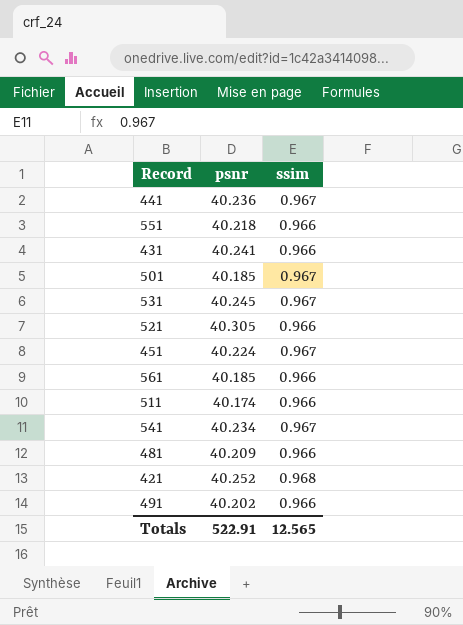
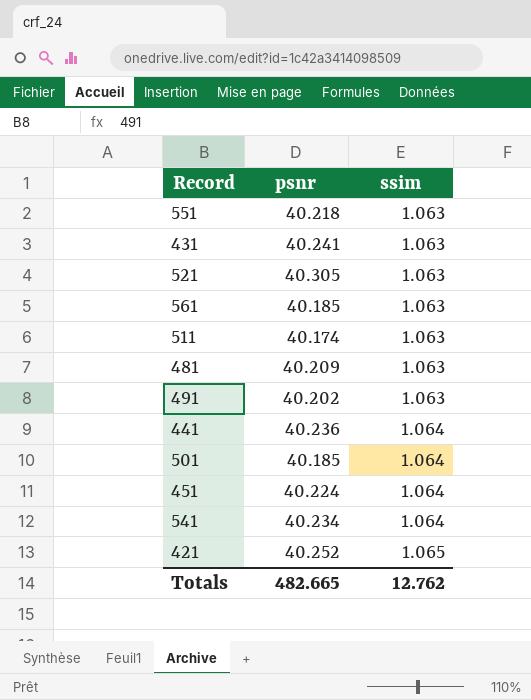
row order: none -> ssim ascending
row 531: 40.245 | 0.967 -> none
551 | ssim: 0.966 -> 1.063
431 | ssim: 0.966 -> 1.063
521 | ssim: 0.966 -> 1.063
561 | ssim: 0.966 -> 1.063
511 | ssim: 0.966 -> 1.063
481 | ssim: 0.966 -> 1.063
491 | ssim: 0.966 -> 1.063
441 | ssim: 0.967 -> 1.064
501 | ssim: 0.967 -> 1.064
451 | ssim: 0.967 -> 1.064
541 | ssim: 0.967 -> 1.064
421 | ssim: 0.968 -> 1.065
Totals | psnr: 522.91 -> 482.665
Totals | ssim: 12.565 -> 12.762

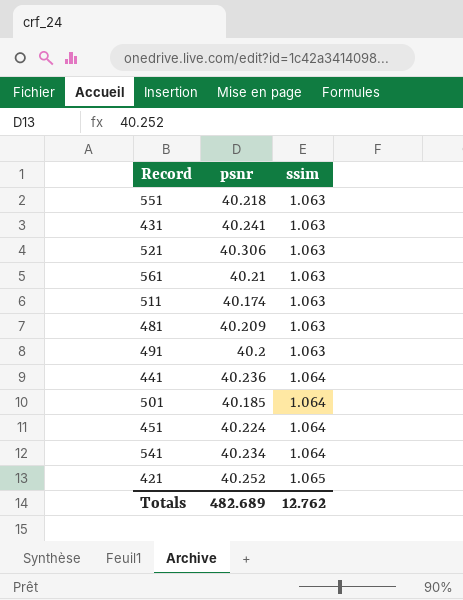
521 | psnr: 40.305 -> 40.306
561 | psnr: 40.185 -> 40.21
491 | psnr: 40.202 -> 40.2
Totals | psnr: 482.665 -> 482.689

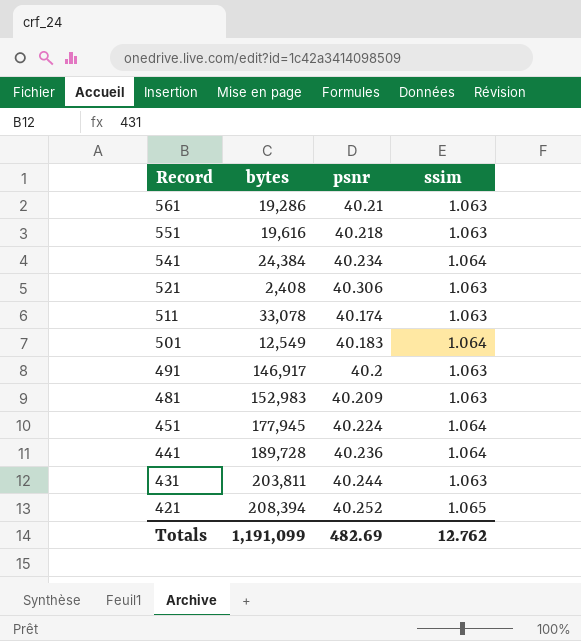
row order: ssim ascending -> Record descending
column bytes | position: none -> 2
501 | psnr: 40.185 -> 40.183
431 | psnr: 40.241 -> 40.244
Totals | psnr: 482.689 -> 482.69

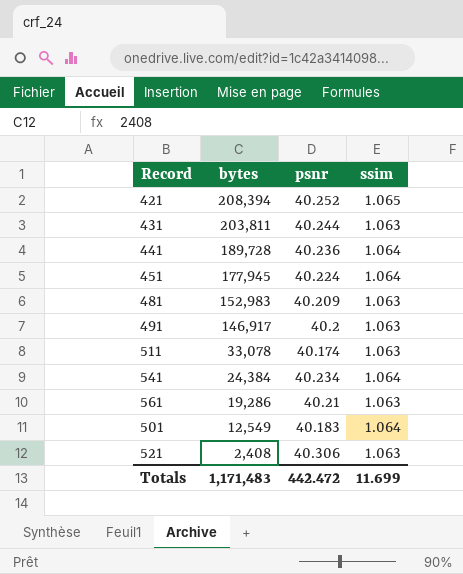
row order: Record descending -> bytes descending
row 551: 19,616 | 40.218 | 1.063 -> none
Totals | bytes: 1,191,099 -> 1,171,483
Totals | psnr: 482.69 -> 442.472
Totals | ssim: 12.762 -> 11.699

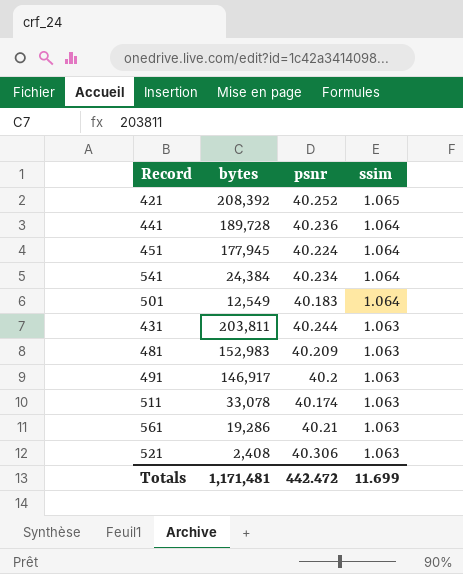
row order: bytes descending -> ssim descending
421 | bytes: 208,394 -> 208,392
Totals | bytes: 1,171,483 -> 1,171,481

